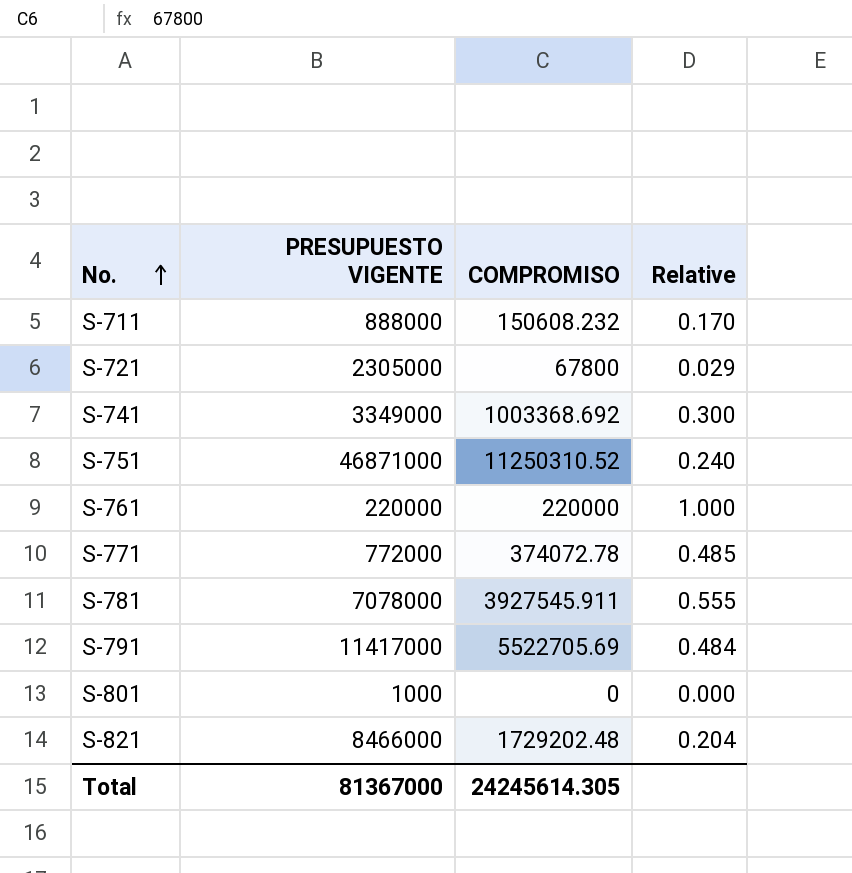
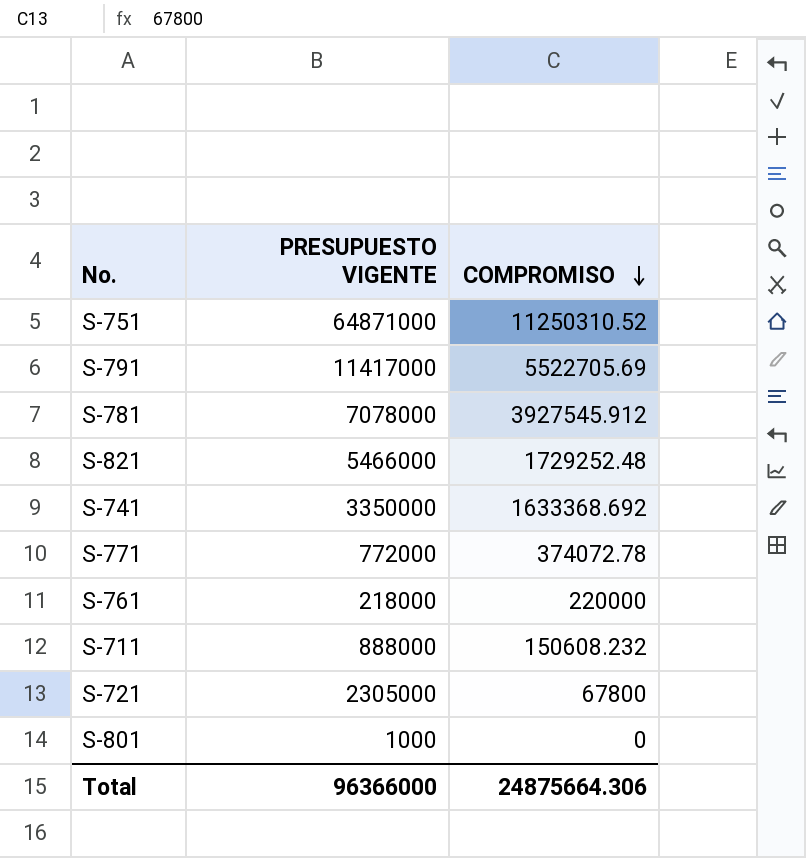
row order: No. ascending -> COMPROMISO descending
column Relative | formula: [COMPROMISO] / [PRESUPUESTO VIGENTE] -> none
S-751 | PRESUPUESTO VIGENTE: 46871000 -> 64871000
S-781 | COMPROMISO: 3927545.911 -> 3927545.912
S-821 | PRESUPUESTO VIGENTE: 8466000 -> 5466000
S-821 | COMPROMISO: 1729202.48 -> 1729252.48
S-741 | PRESUPUESTO VIGENTE: 3349000 -> 3350000
S-741 | COMPROMISO: 1003368.692 -> 1633368.692
S-761 | PRESUPUESTO VIGENTE: 220000 -> 218000
Total | PRESUPUESTO VIGENTE: 81367000 -> 96366000
Total | COMPROMISO: 24245614.305 -> 24875664.306

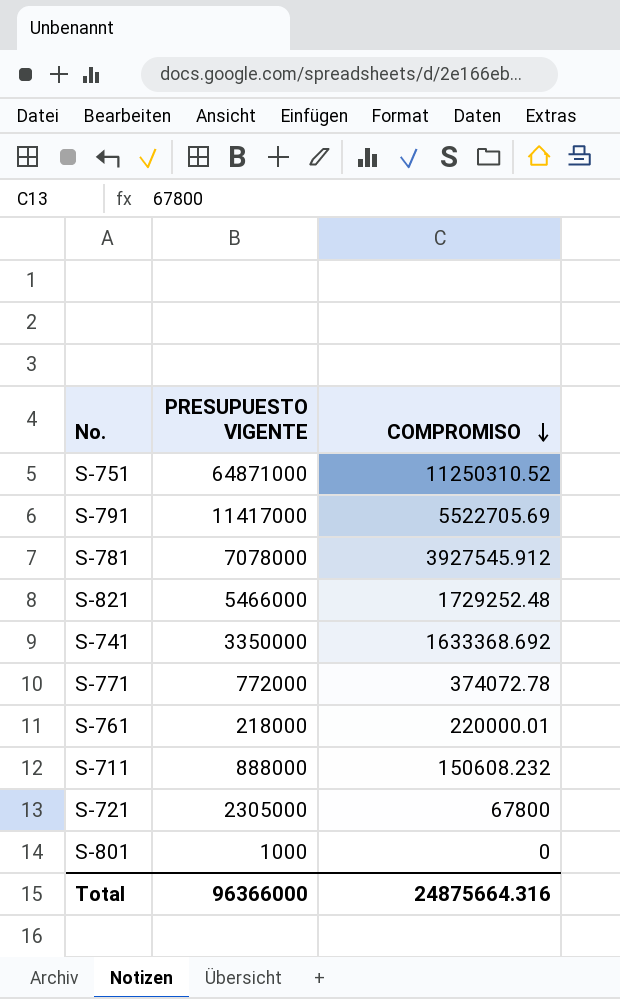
S-761 | COMPROMISO: 220000 -> 220000.01
Total | COMPROMISO: 24875664.306 -> 24875664.316

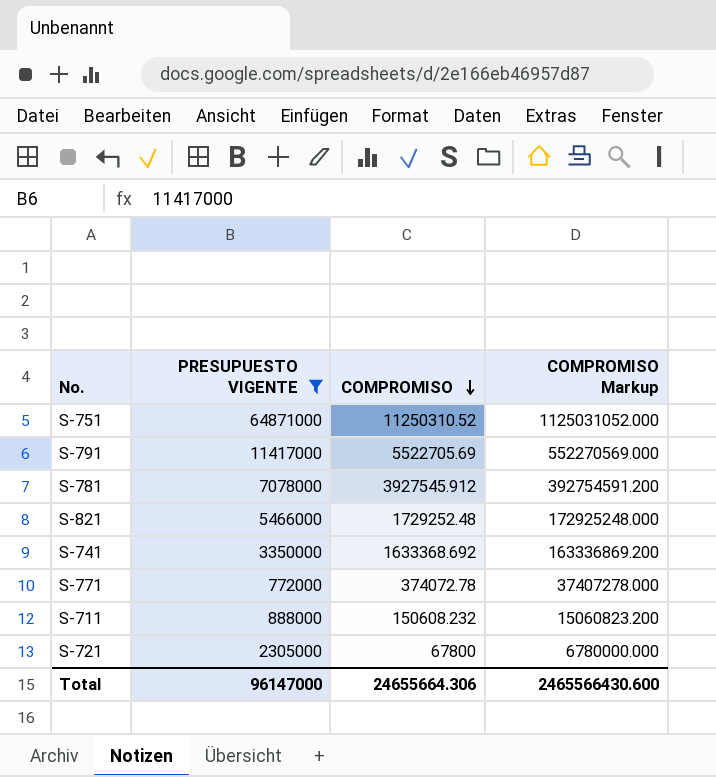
filter: none -> PRESUPUESTO VIGENTE >= 772000
column COMPROMISO Markup | formula: none -> [COMPROMISO] * 100
Total | PRESUPUESTO VIGENTE: 96366000 -> 96147000
Total | COMPROMISO: 24875664.316 -> 24655664.306

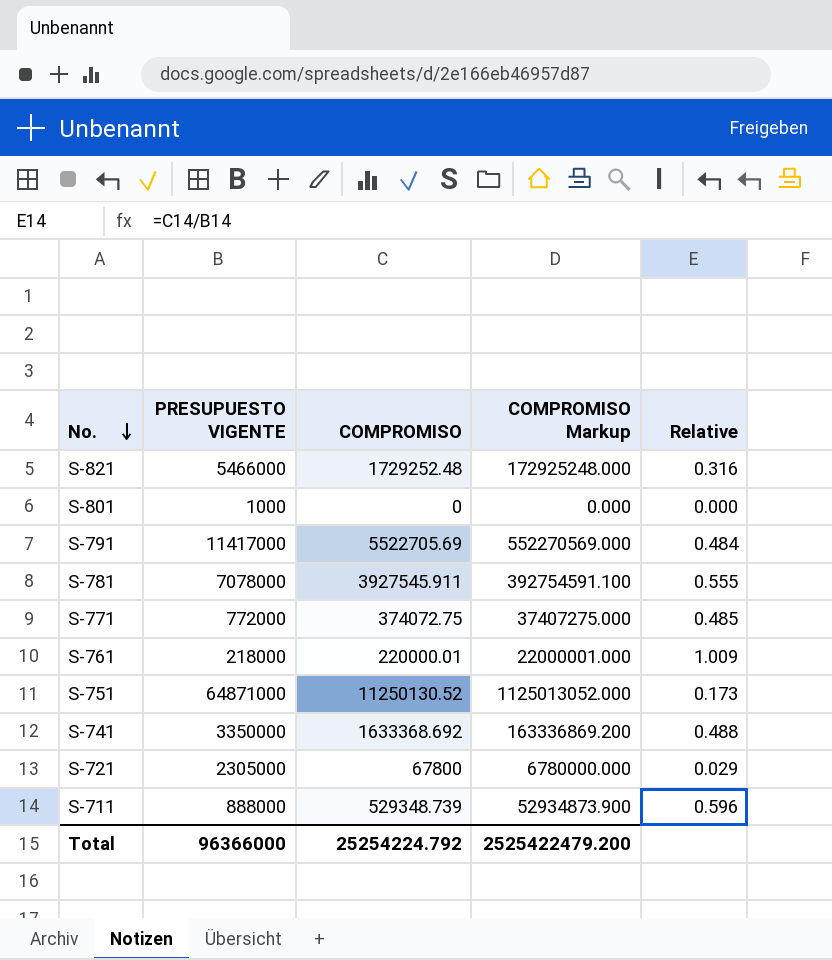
filter: PRESUPUESTO VIGENTE >= 772000 -> none
row order: COMPROMISO descending -> No. descending
column Relative | formula: none -> [COMPROMISO] / [PRESUPUESTO VIGENTE]
S-781 | COMPROMISO: 3927545.912 -> 3927545.911
S-781 | COMPROMISO Markup: 392754591.200 -> 392754591.100
S-771 | COMPROMISO: 374072.78 -> 374072.75
S-771 | COMPROMISO Markup: 37407278.000 -> 37407275.000
S-751 | COMPROMISO: 11250310.52 -> 11250130.52
S-751 | COMPROMISO Markup: 1125031052.000 -> 1125013052.000
S-711 | COMPROMISO: 150608.232 -> 529348.739
S-711 | COMPROMISO Markup: 15060823.200 -> 52934873.900
Total | PRESUPUESTO VIGENTE: 96147000 -> 96366000
Total | COMPROMISO: 24655664.306 -> 25254224.792
Total | COMPROMISO Markup: 2465566430.600 -> 2525422479.200

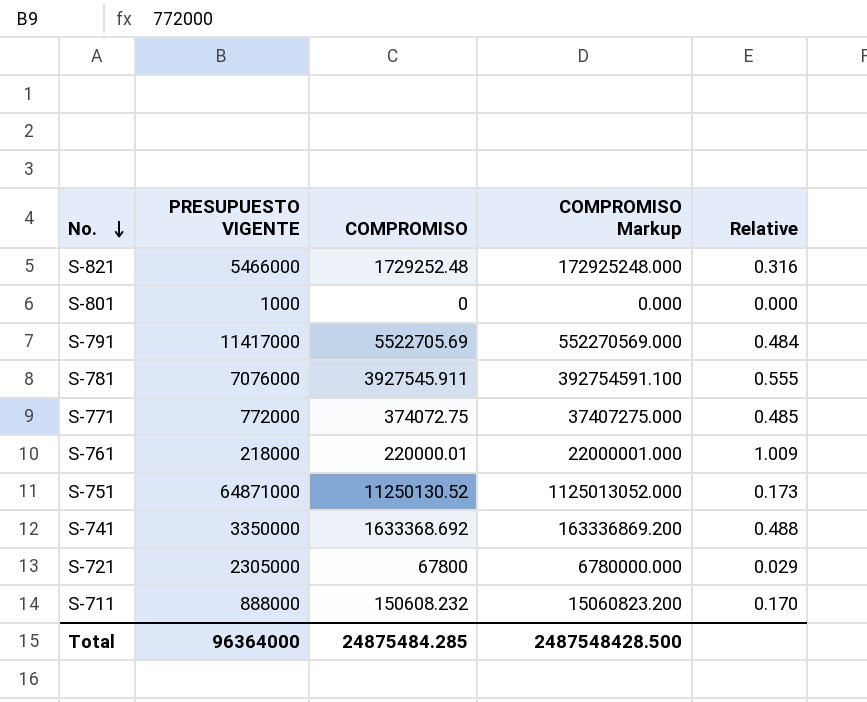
S-781 | PRESUPUESTO VIGENTE: 7078000 -> 7076000
S-711 | COMPROMISO: 529348.739 -> 150608.232
S-711 | COMPROMISO Markup: 52934873.900 -> 15060823.200
S-711 | Relative: 0.596 -> 0.170
Total | PRESUPUESTO VIGENTE: 96366000 -> 96364000
Total | COMPROMISO: 25254224.792 -> 24875484.285
Total | COMPROMISO Markup: 2525422479.200 -> 2487548428.500

